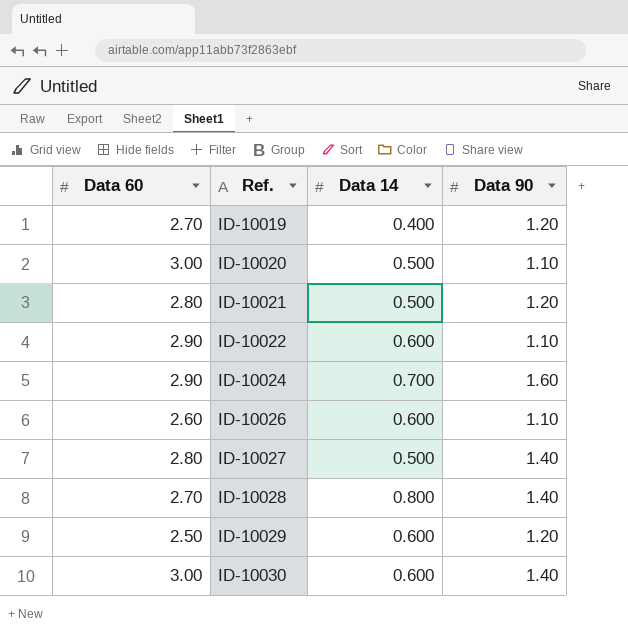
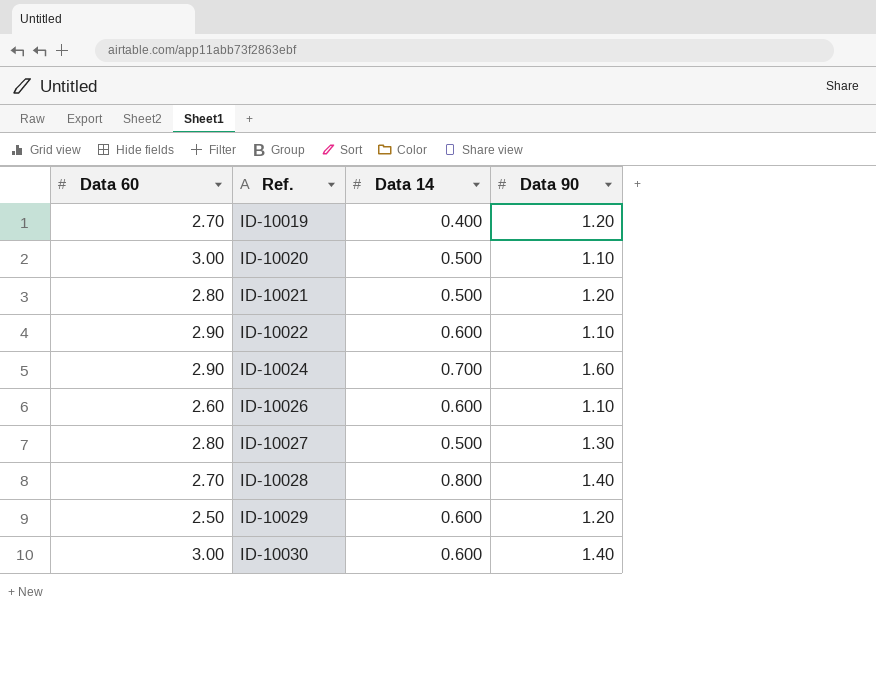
ID-10027 | Data 90: 1.40 -> 1.30

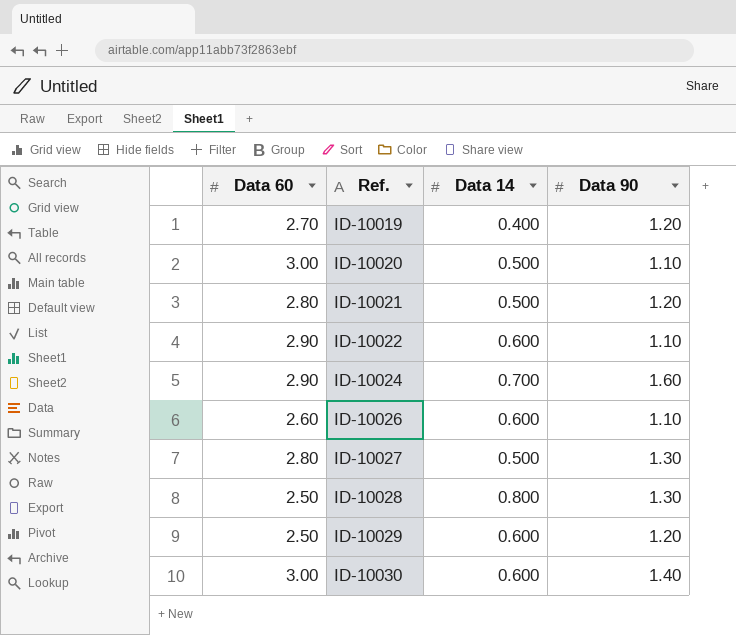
ID-10028 | Data 60: 2.70 -> 2.50
ID-10028 | Data 90: 1.40 -> 1.30

